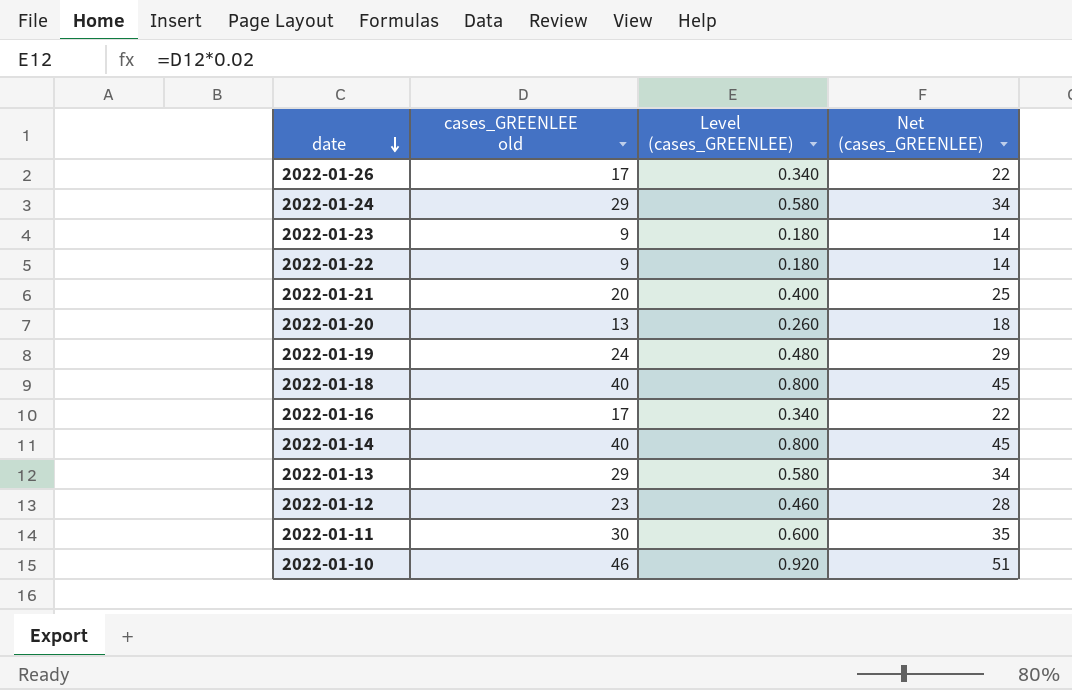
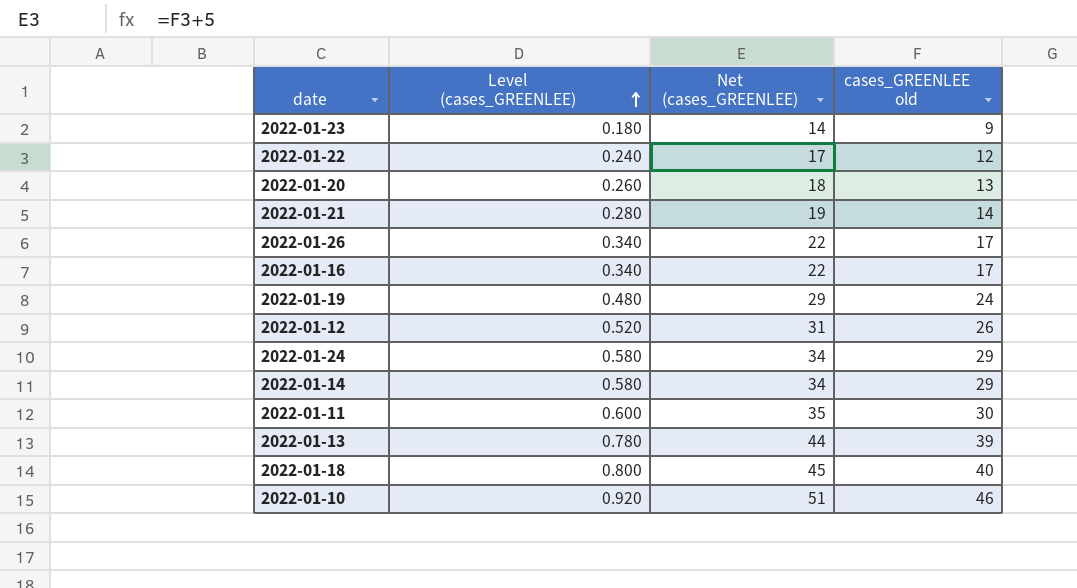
row order: date descending -> Level (cases_GREENLEE) ascending
column cases_GREENLEE old | position: 2 -> 4
2022-01-22 | Level (cases_GREENLEE): 0.180 -> 0.240
2022-01-22 | Net (cases_GREENLEE): 14 -> 17
2022-01-22 | cases_GREENLEE old: 9 -> 12
2022-01-21 | Level (cases_GREENLEE): 0.400 -> 0.280
2022-01-21 | Net (cases_GREENLEE): 25 -> 19
2022-01-21 | cases_GREENLEE old: 20 -> 14
2022-01-12 | Level (cases_GREENLEE): 0.460 -> 0.520
2022-01-12 | Net (cases_GREENLEE): 28 -> 31
2022-01-12 | cases_GREENLEE old: 23 -> 26
2022-01-14 | Level (cases_GREENLEE): 0.800 -> 0.580
2022-01-14 | Net (cases_GREENLEE): 45 -> 34
2022-01-14 | cases_GREENLEE old: 40 -> 29
2022-01-13 | Level (cases_GREENLEE): 0.580 -> 0.780
2022-01-13 | Net (cases_GREENLEE): 34 -> 44
2022-01-13 | cases_GREENLEE old: 29 -> 39

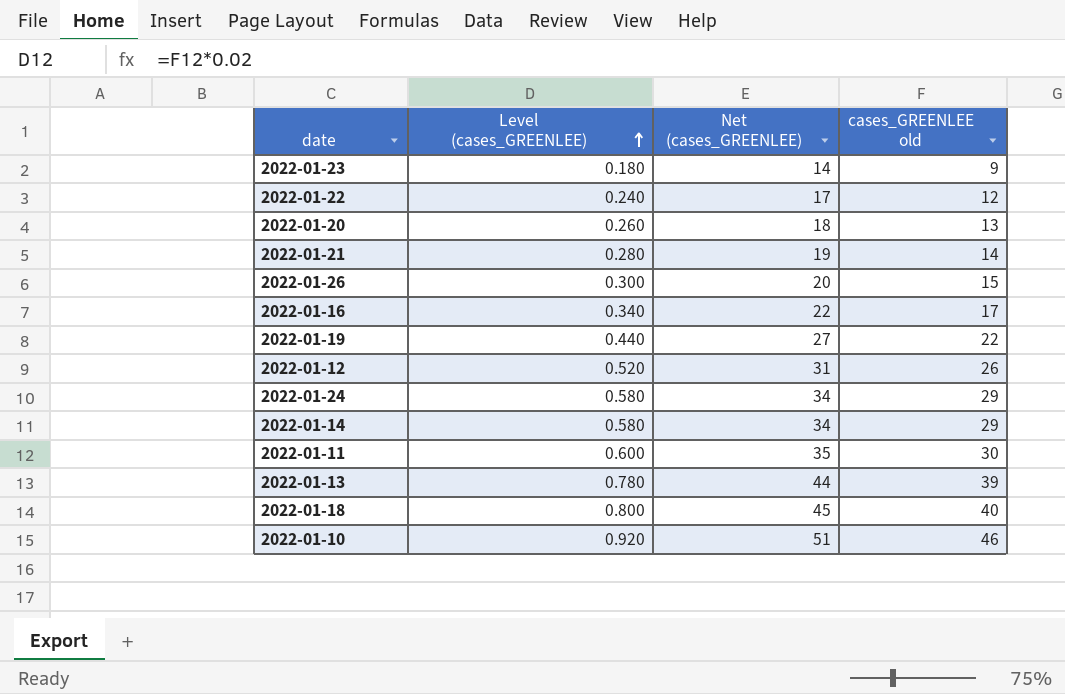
2022-01-26 | Level (cases_GREENLEE): 0.340 -> 0.300
2022-01-26 | Net (cases_GREENLEE): 22 -> 20
2022-01-26 | cases_GREENLEE old: 17 -> 15
2022-01-19 | Level (cases_GREENLEE): 0.480 -> 0.440
2022-01-19 | Net (cases_GREENLEE): 29 -> 27
2022-01-19 | cases_GREENLEE old: 24 -> 22

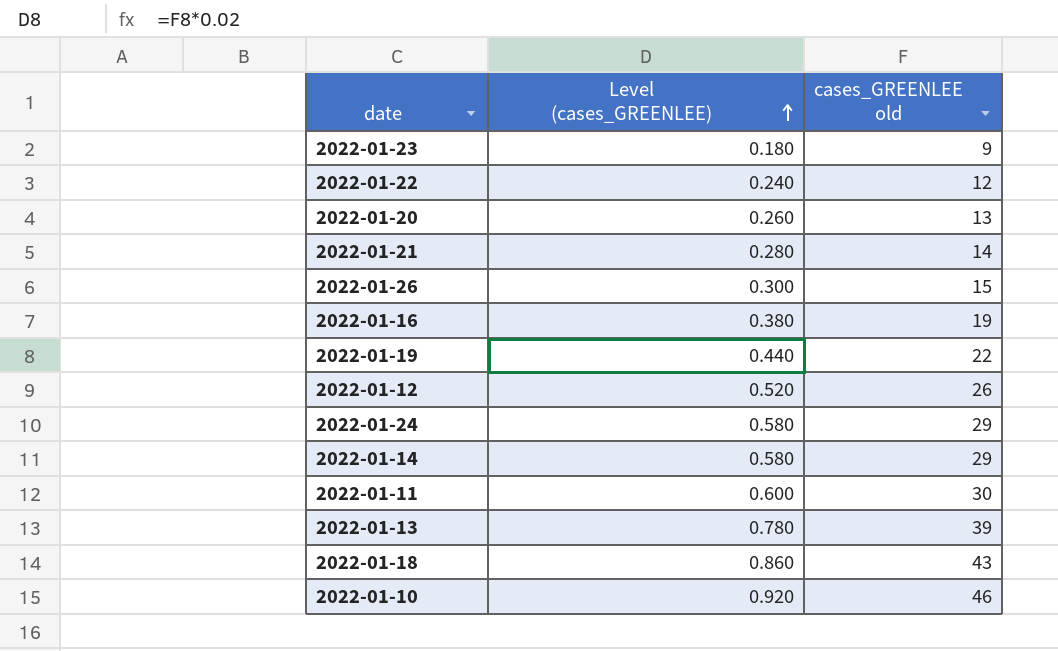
column Net (cases_GREENLEE) | formula: [cases_GREENLEE old] + 5 -> none
2022-01-16 | Level (cases_GREENLEE): 0.340 -> 0.380
2022-01-16 | cases_GREENLEE old: 17 -> 19
2022-01-18 | Level (cases_GREENLEE): 0.800 -> 0.860
2022-01-18 | cases_GREENLEE old: 40 -> 43

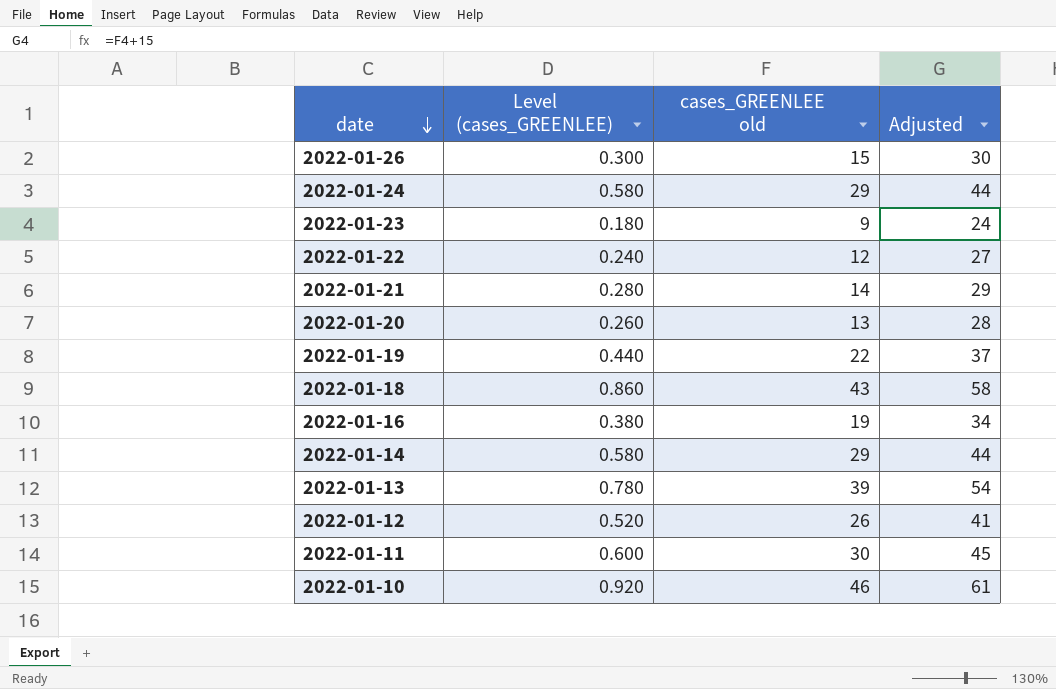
row order: Level (cases_GREENLEE) ascending -> date descending
column Adjusted | formula: none -> [cases_GREENLEE old] + 15

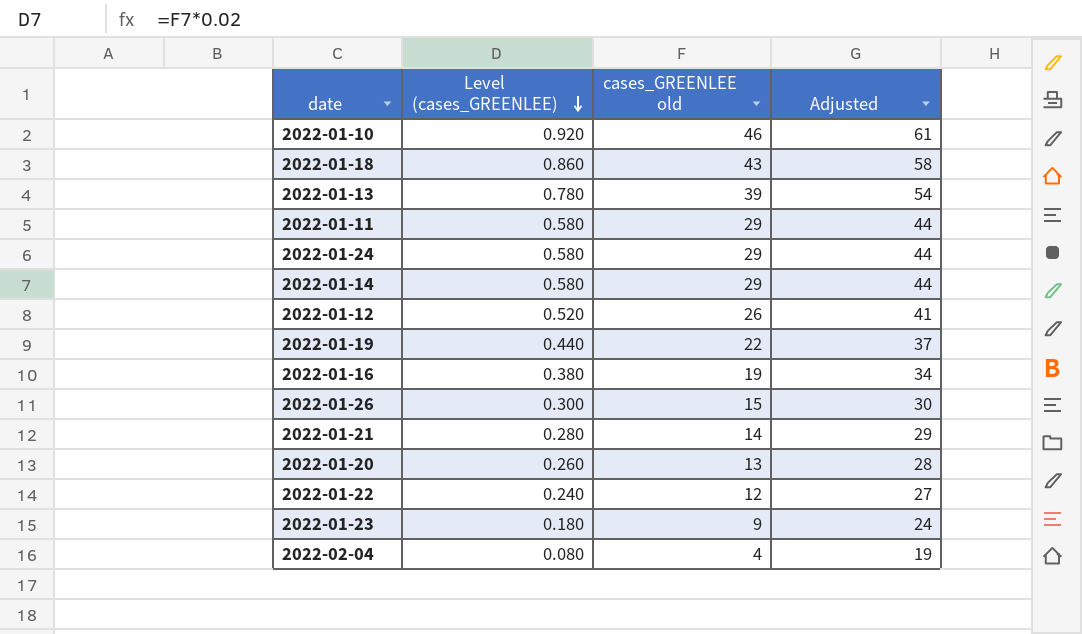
row order: date descending -> Level (cases_GREENLEE) descending
2022-01-11 | Level (cases_GREENLEE): 0.600 -> 0.580
2022-01-11 | cases_GREENLEE old: 30 -> 29
2022-01-11 | Adjusted: 45 -> 44
row 2022-02-04: none -> 0.080 | 4 | 19

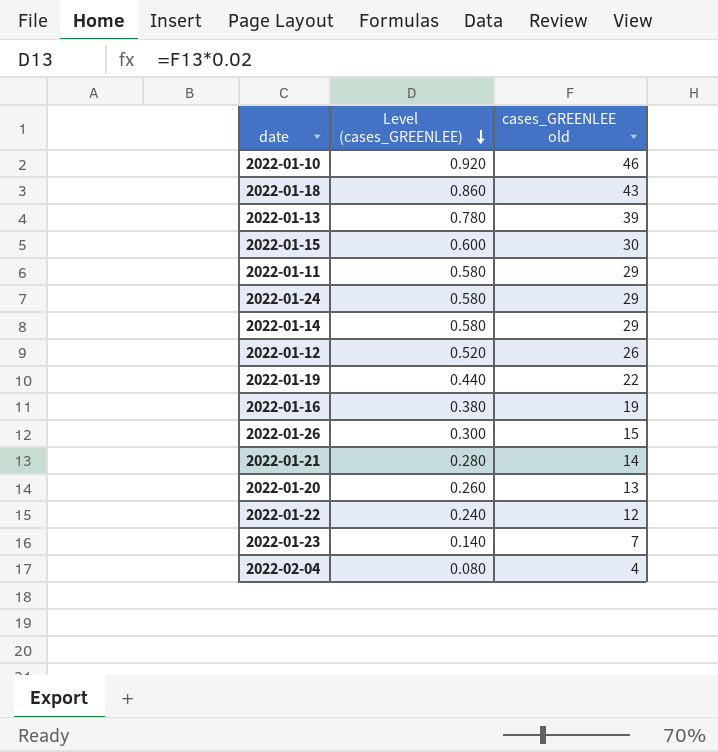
column Adjusted | formula: [cases_GREENLEE old] + 15 -> none
row 2022-01-15: none -> 0.600 | 30
2022-01-23 | Level (cases_GREENLEE): 0.180 -> 0.140
2022-01-23 | cases_GREENLEE old: 9 -> 7

